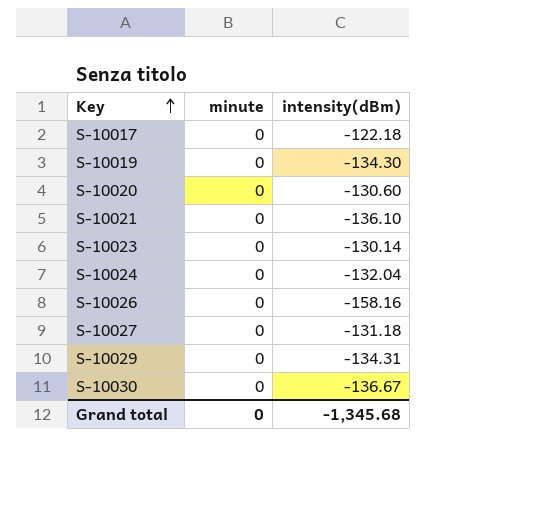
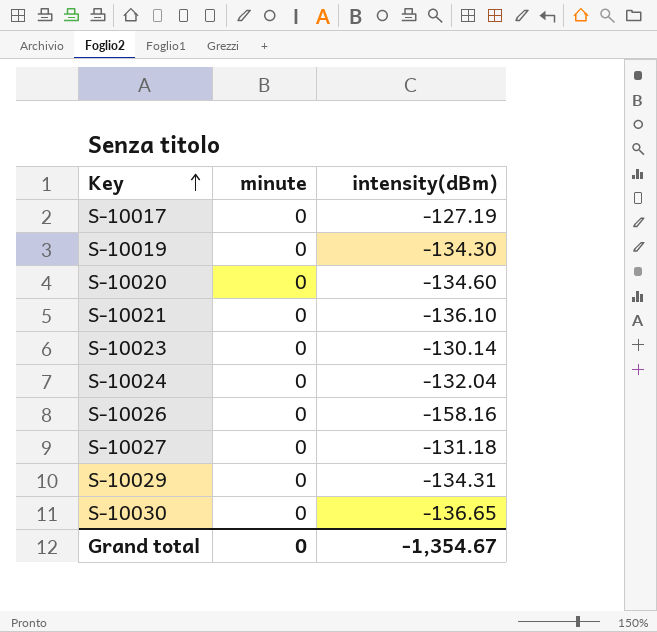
S-10017 | intensity(dBm): -122.18 -> -127.19
S-10020 | intensity(dBm): -130.60 -> -134.60
S-10030 | intensity(dBm): -136.67 -> -136.65
Grand total | intensity(dBm): -1,345.68 -> -1,354.67

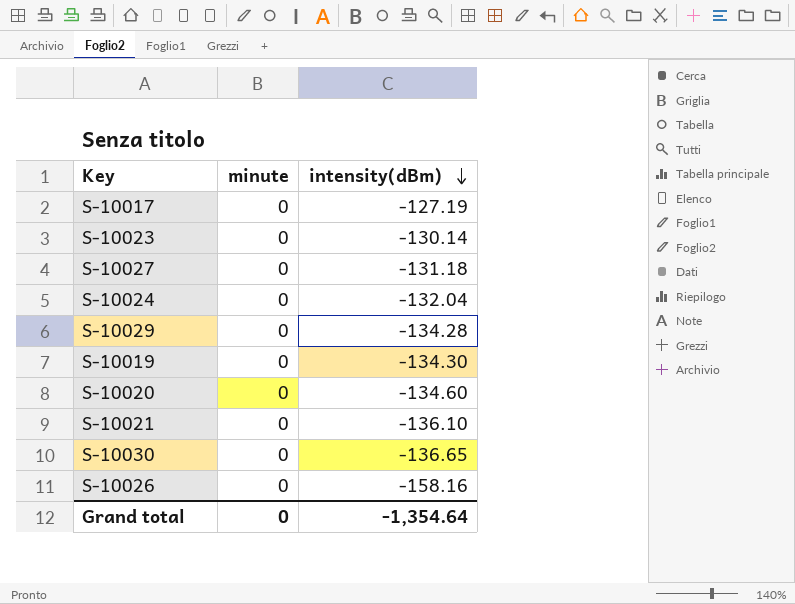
row order: Key ascending -> intensity(dBm) descending
S-10029 | intensity(dBm): -134.31 -> -134.28
Grand total | intensity(dBm): -1,354.67 -> -1,354.64

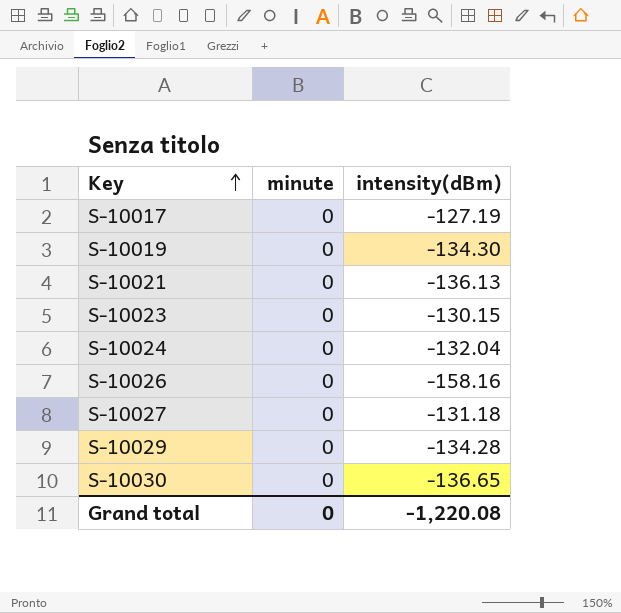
row order: intensity(dBm) descending -> Key ascending
row S-10020: 0 | -134.60 -> none
S-10021 | intensity(dBm): -136.10 -> -136.13
S-10023 | intensity(dBm): -130.14 -> -130.15
Grand total | intensity(dBm): -1,354.64 -> -1,220.08

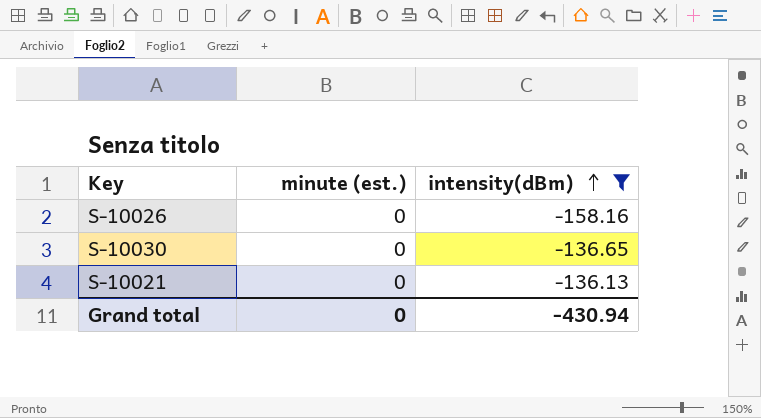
filter: none -> intensity(dBm) <= -136.13
row order: Key ascending -> intensity(dBm) ascending
column name: minute -> minute (est.)
Grand total | intensity(dBm): -1,220.08 -> -430.94

